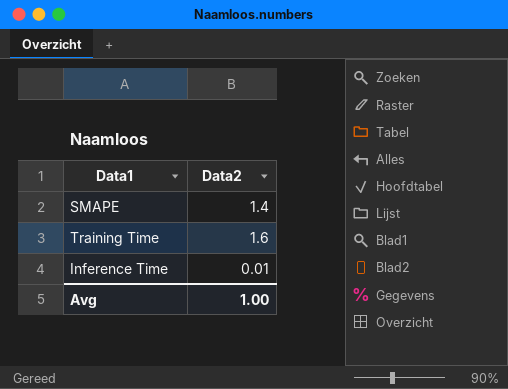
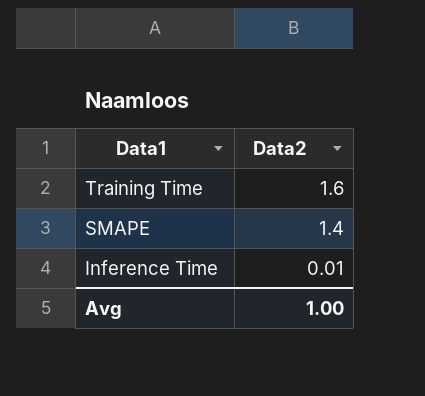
row order: none -> Data1 descending

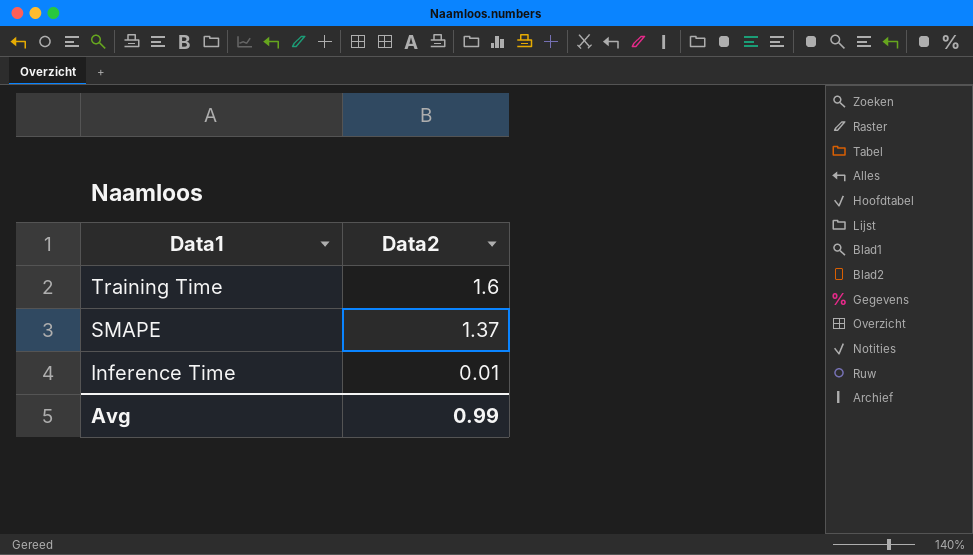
SMAPE | Data2: 1.4 -> 1.37
Avg | Data2: 1.00 -> 0.99

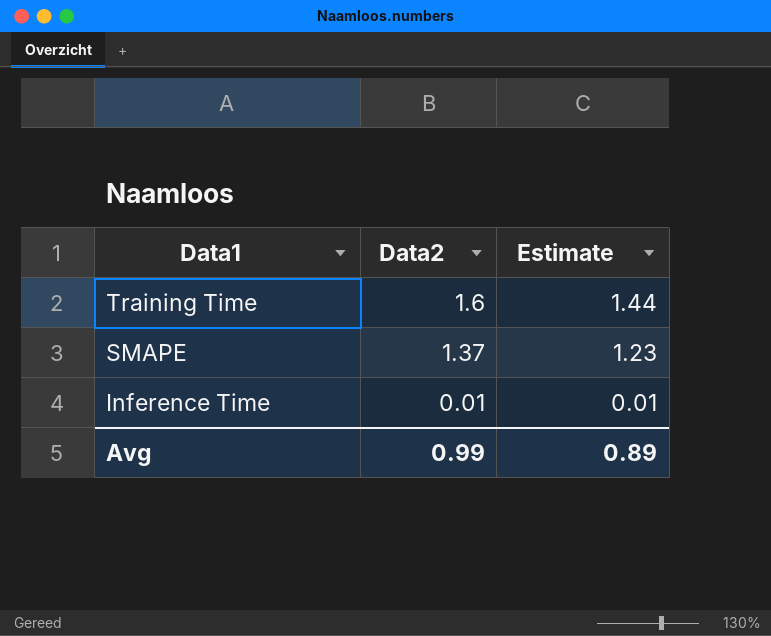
column Estimate | formula: none -> [Data2] * 0.9

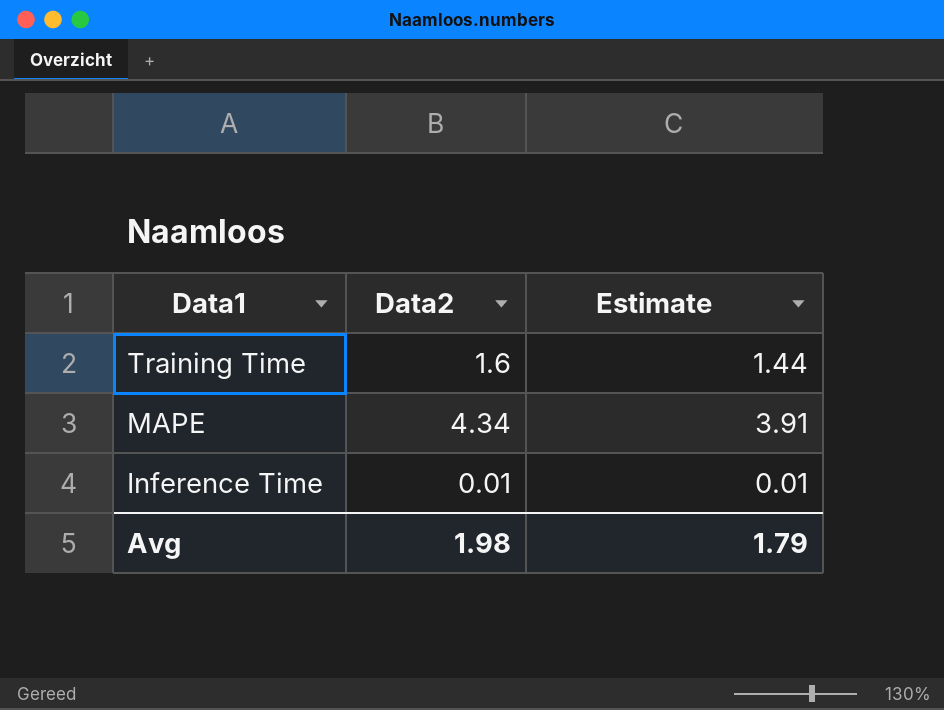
row SMAPE: 1.37 | 1.23 -> none
row MAPE: none -> 4.34 | 3.91
Avg | Data2: 0.99 -> 1.98
Avg | Estimate: 0.89 -> 1.79

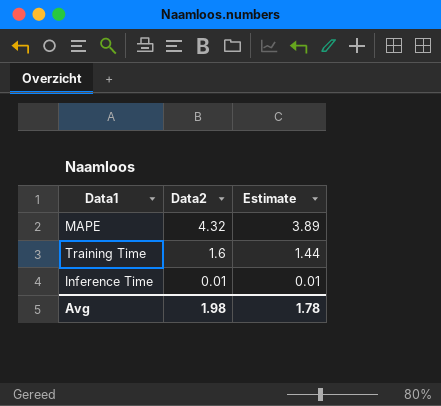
row order: Data1 descending -> Data2 descending
MAPE | Data2: 4.34 -> 4.32
MAPE | Estimate: 3.91 -> 3.89
Avg | Estimate: 1.79 -> 1.78

